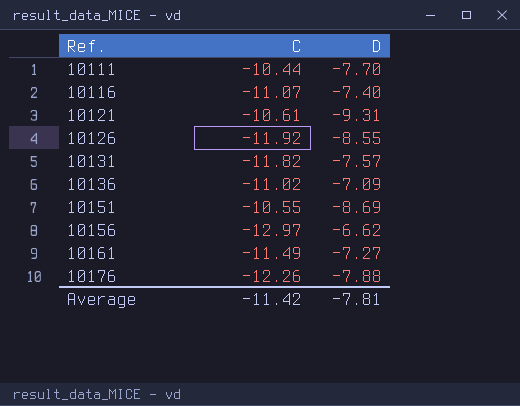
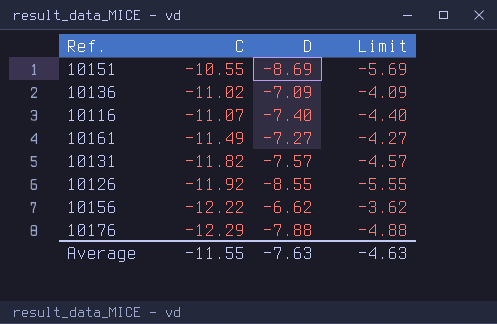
row order: Ref. ascending -> C descending
column Limit | formula: none -> [D] + 3
row 10111: -10.44 | -7.70 -> none
row 10121: -10.61 | -9.31 -> none
10156 | C: -12.97 -> -12.22
10176 | C: -12.26 -> -12.29
Average | C: -11.42 -> -11.55
Average | D: -7.81 -> -7.63

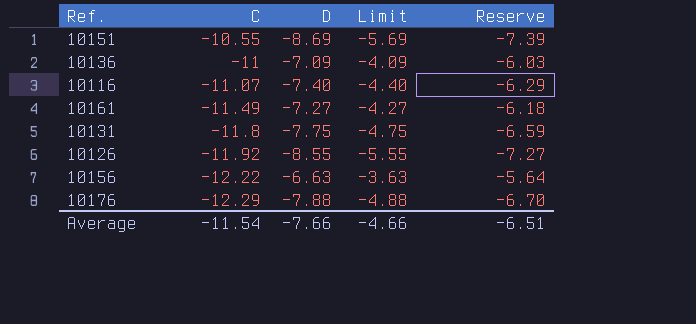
column Reserve | formula: none -> [D] * 0.85
10136 | C: -11.02 -> -11
10131 | C: -11.82 -> -11.8
10131 | D: -7.57 -> -7.75
10131 | Limit: -4.57 -> -4.75
10156 | D: -6.62 -> -6.63
10156 | Limit: -3.62 -> -3.63
Average | C: -11.55 -> -11.54
Average | D: -7.63 -> -7.66
Average | Limit: -4.63 -> -4.66

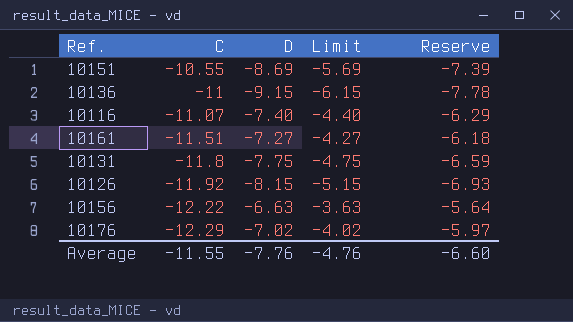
10136 | D: -7.09 -> -9.15
10136 | Limit: -4.09 -> -6.15
10136 | Reserve: -6.03 -> -7.78
10161 | C: -11.49 -> -11.51
10126 | D: -8.55 -> -8.15
10126 | Limit: -5.55 -> -5.15
10126 | Reserve: -7.27 -> -6.93
10176 | D: -7.88 -> -7.02
10176 | Limit: -4.88 -> -4.02
10176 | Reserve: -6.70 -> -5.97
Average | C: -11.54 -> -11.55
Average | D: -7.66 -> -7.76
Average | Limit: -4.66 -> -4.76
Average | Reserve: -6.51 -> -6.60

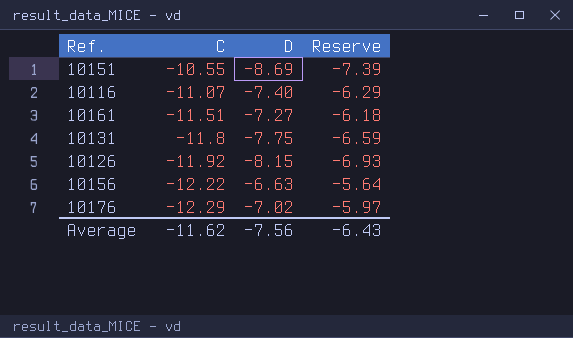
column Limit | formula: [D] + 3 -> none
row 10136: -11 | -9.15 | -6.15 | -7.78 -> none
Average | C: -11.55 -> -11.62
Average | D: -7.76 -> -7.56
Average | Reserve: -6.60 -> -6.43

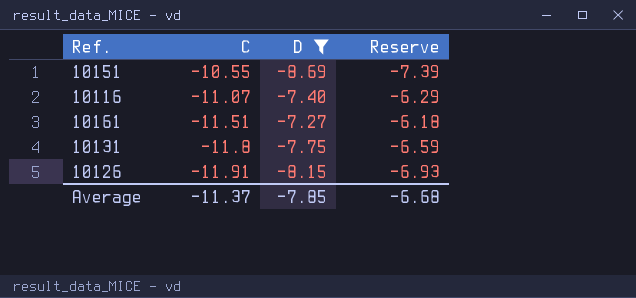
filter: none -> D <= -7.27
10126 | C: -11.92 -> -11.91
Average | C: -11.62 -> -11.37
Average | D: -7.56 -> -7.85
Average | Reserve: -6.43 -> -6.68

